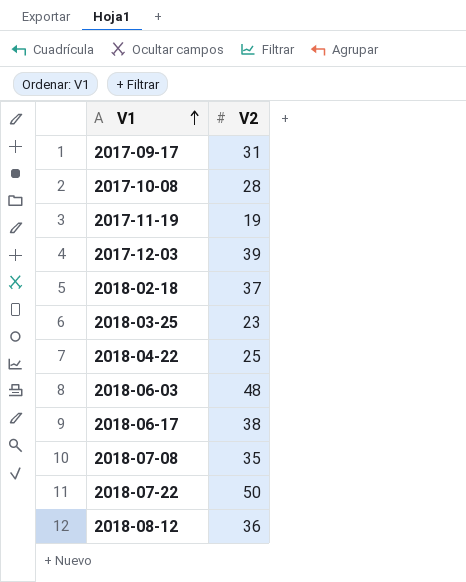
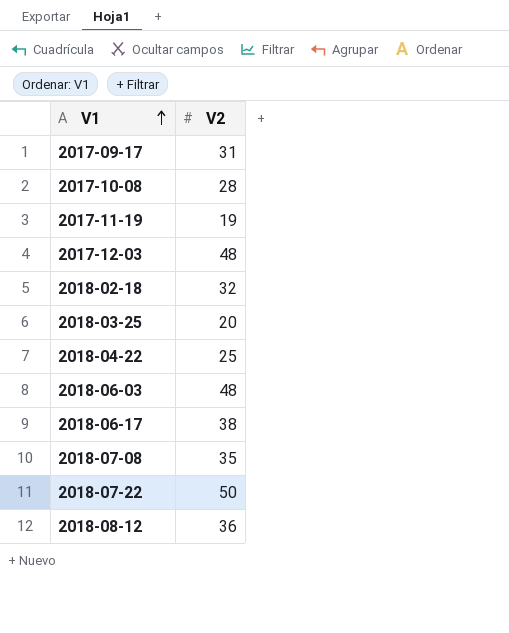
2017-12-03 | V2: 39 -> 48
2018-02-18 | V2: 37 -> 32
2018-03-25 | V2: 23 -> 20

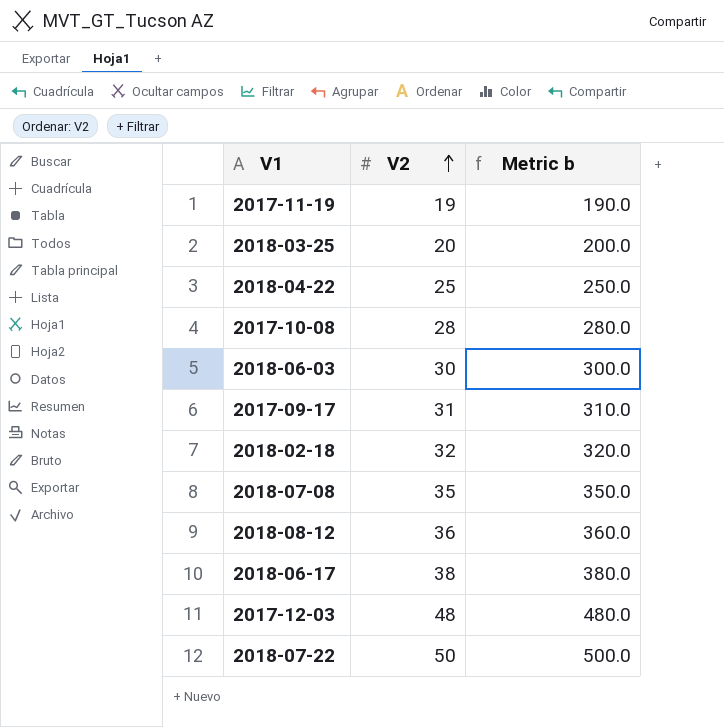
row order: V1 ascending -> V2 ascending
column Metric b | formula: none -> [V2] * 10
2018-06-03 | V2: 48 -> 30

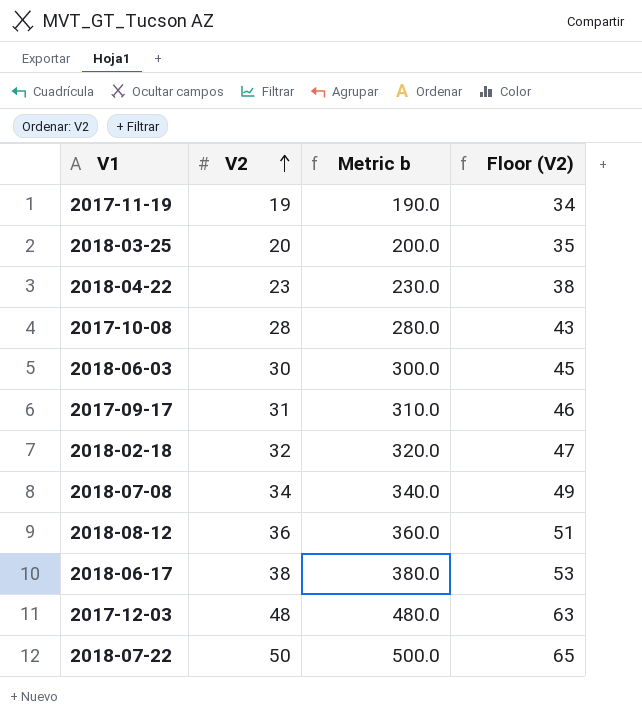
column Floor (V2) | formula: none -> [V2] + 15
2018-04-22 | V2: 25 -> 23
2018-04-22 | Metric b: 250.0 -> 230.0
2018-07-08 | V2: 35 -> 34
2018-07-08 | Metric b: 350.0 -> 340.0

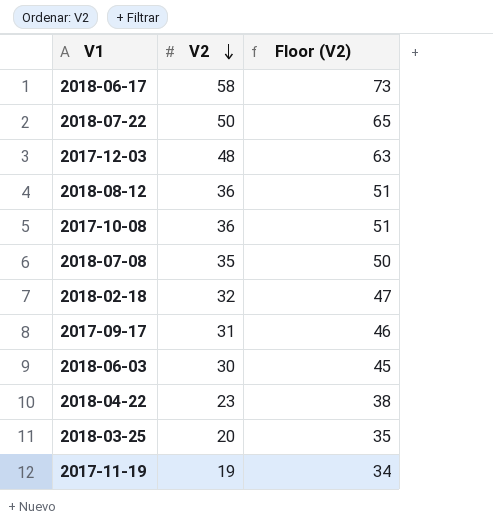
row order: V2 ascending -> V2 descending
column Metric b | formula: [V2] * 10 -> none
2018-06-17 | V2: 38 -> 58
2018-06-17 | Floor (V2): 53 -> 73
2017-10-08 | V2: 28 -> 36
2017-10-08 | Floor (V2): 43 -> 51
2018-07-08 | V2: 34 -> 35
2018-07-08 | Floor (V2): 49 -> 50

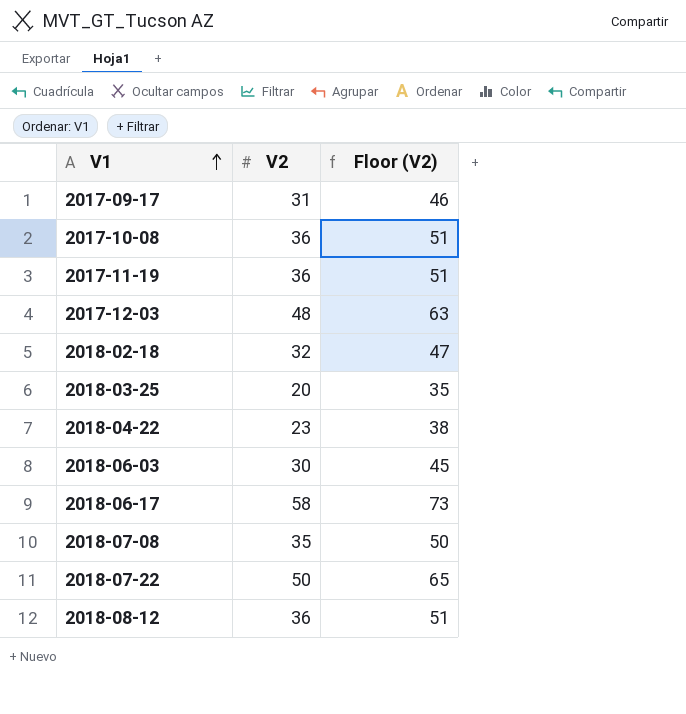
row order: V2 descending -> V1 ascending
2017-11-19 | V2: 19 -> 36
2017-11-19 | Floor (V2): 34 -> 51

